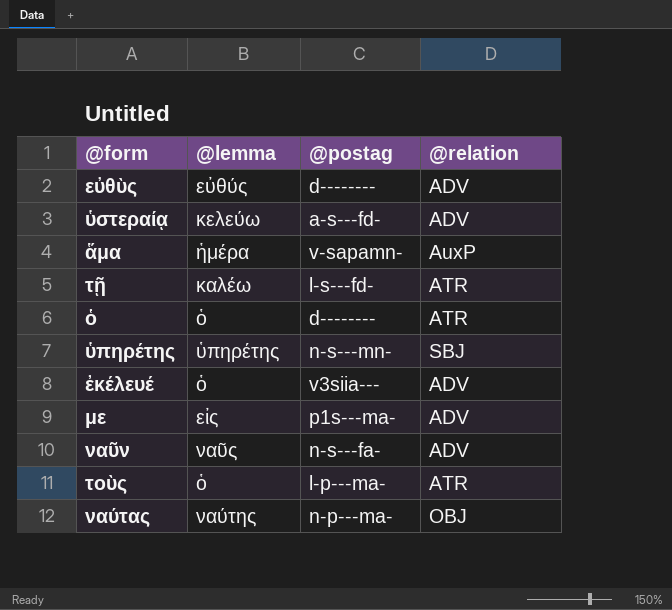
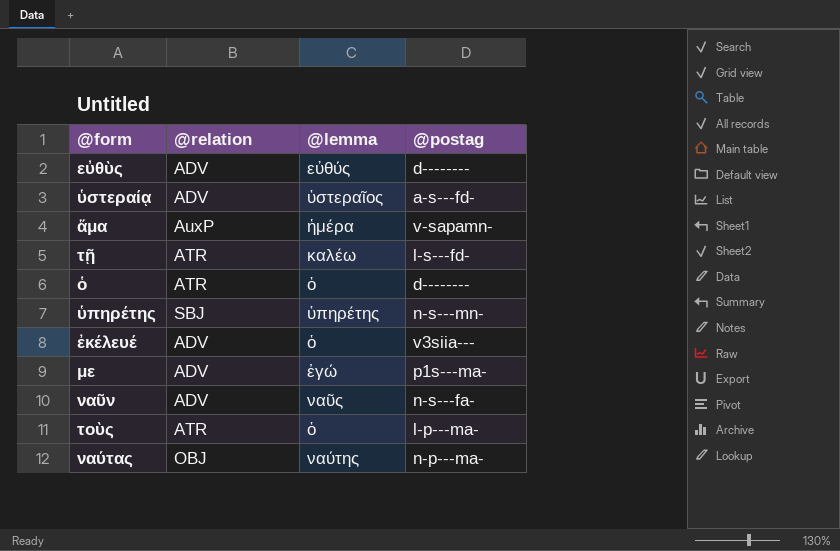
column @relation | position: 4 -> 2
ὑστεραίᾳ | @lemma: κελεύω -> ὑστεραῖος
με | @lemma: εἰς -> ἐγώ

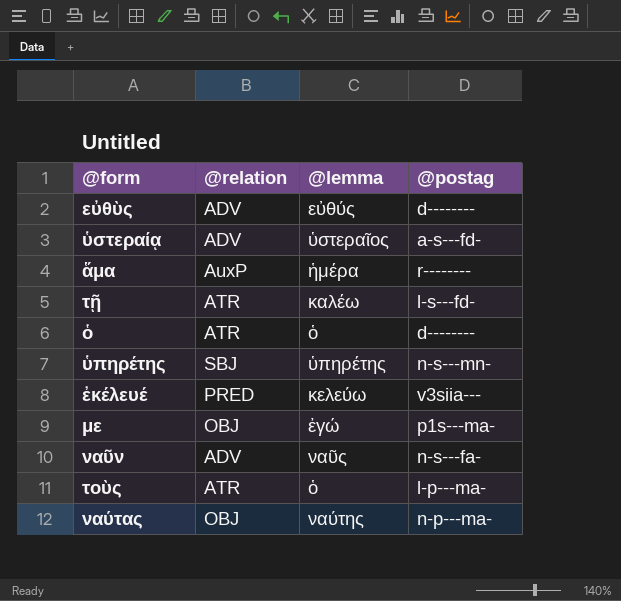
ἅμα | @postag: v-sapamn- -> r--------
ἐκέλευέ | @relation: ADV -> PRED
ἐκέλευέ | @lemma: ὁ -> κελεύω
με | @relation: ADV -> OBJ

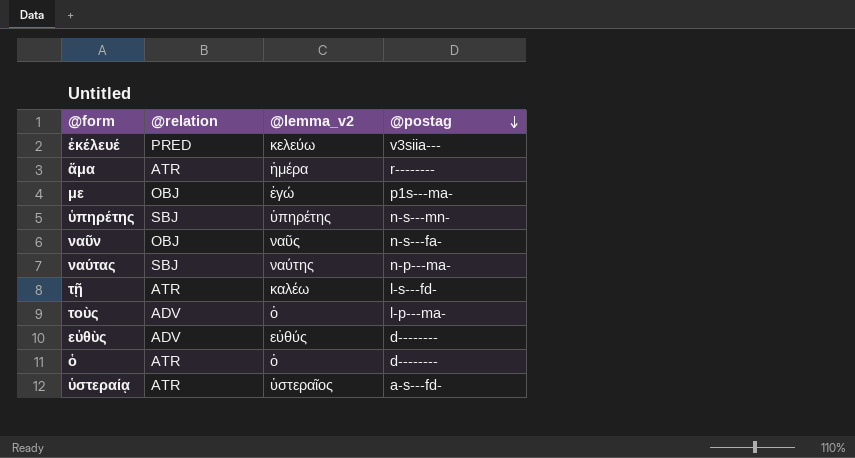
row order: none -> @postag descending
column name: @lemma -> @lemma_v2
ἅμα | @relation: AuxP -> ATR
ναῦν | @relation: ADV -> OBJ
ναύτας | @relation: OBJ -> SBJ
τοὺς | @relation: ATR -> ADV
ὑστεραίᾳ | @relation: ADV -> ATR

